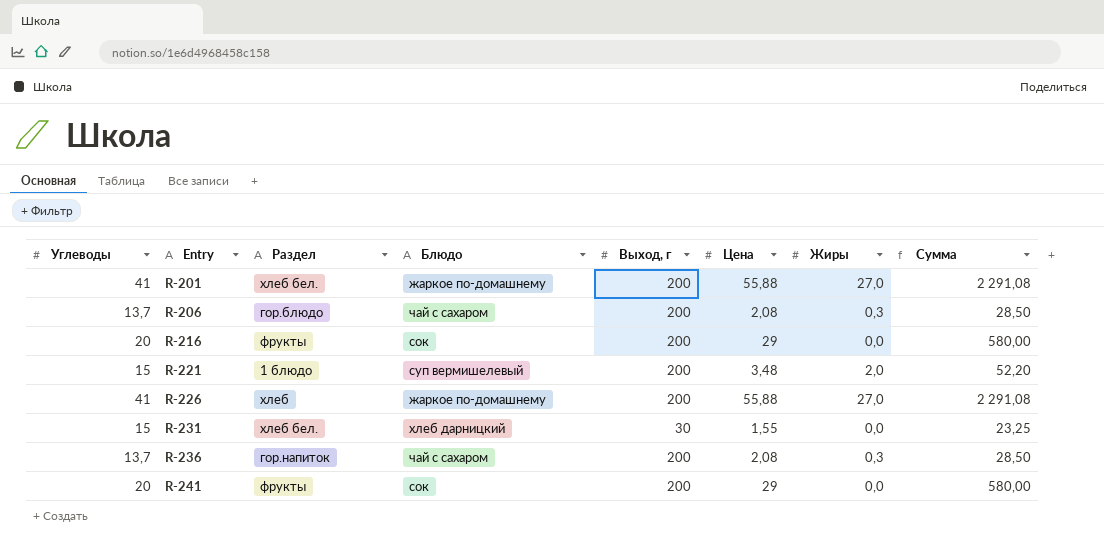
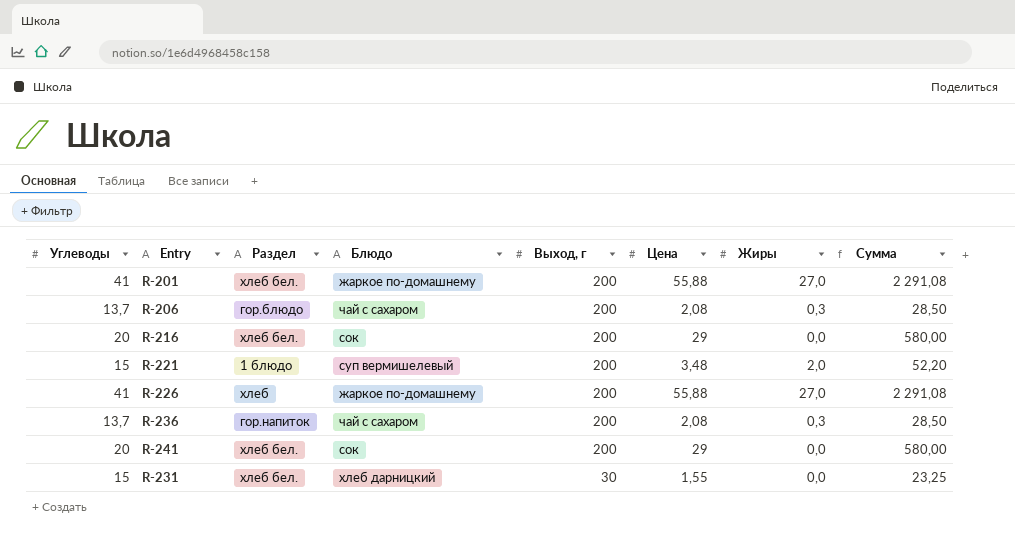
row order: Entry ascending -> Выход, г descending
R-216 | Раздел: фрукты -> хлеб бел.
R-241 | Раздел: фрукты -> хлеб бел.

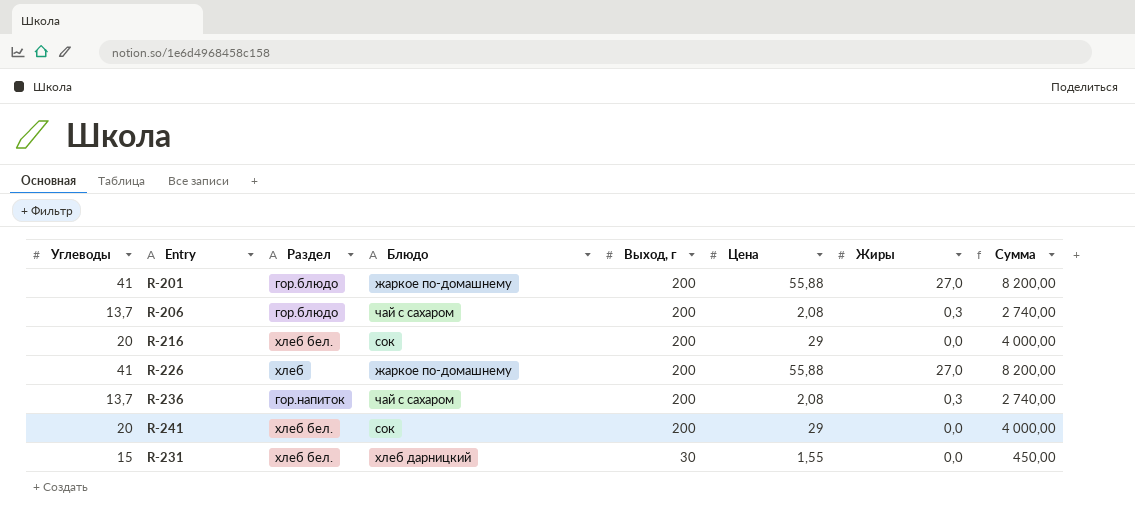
column Сумма | formula: [Углеводы] * [Цена] -> [Углеводы] * [Выход, г]
row R-221: 15 | 1 блюдо | суп вермишелевый | 200 | 3,48 | 2,0 | 52,20 -> none
R-201 | Раздел: хлеб бел. -> гор.блюдо

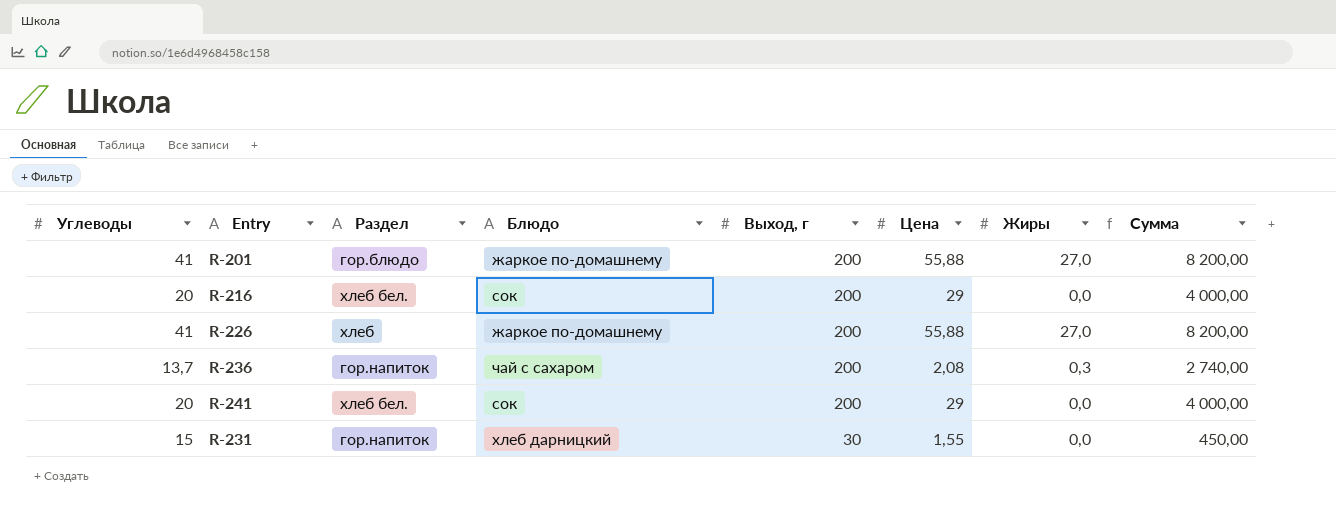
row R-206: 13,7 | гор.блюдо | чай с сахаром | 200 | 2,08 | 0,3 | 2 740,00 -> none
R-231 | Раздел: хлеб бел. -> гор.напиток

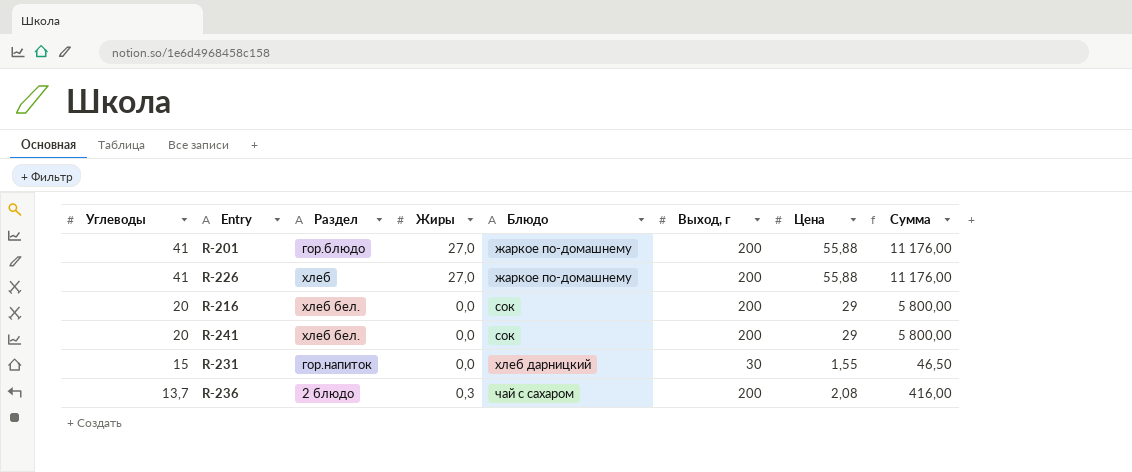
row order: Выход, г descending -> Углеводы descending
column Жиры | position: 7 -> 4
column Сумма | formula: [Углеводы] * [Выход, г] -> [Выход, г] * [Цена]
R-236 | Раздел: гор.напиток -> 2 блюдо

